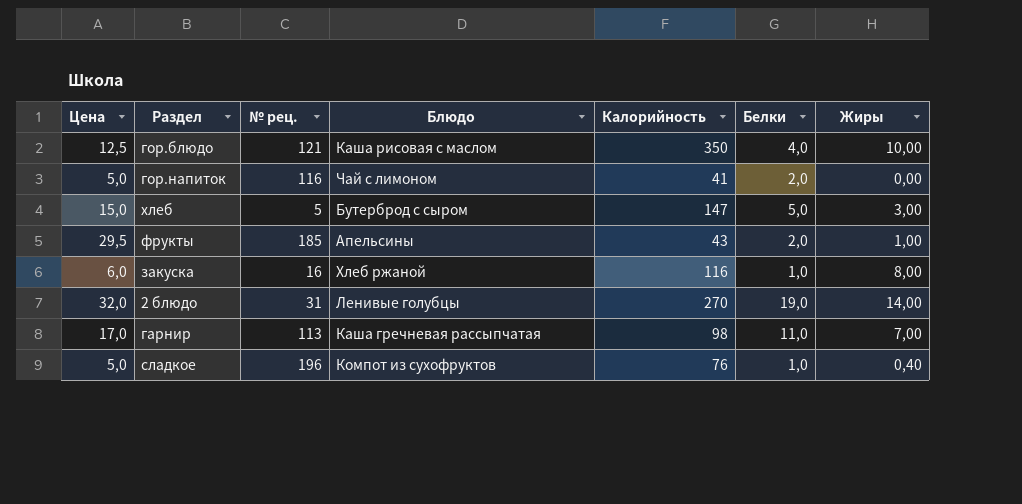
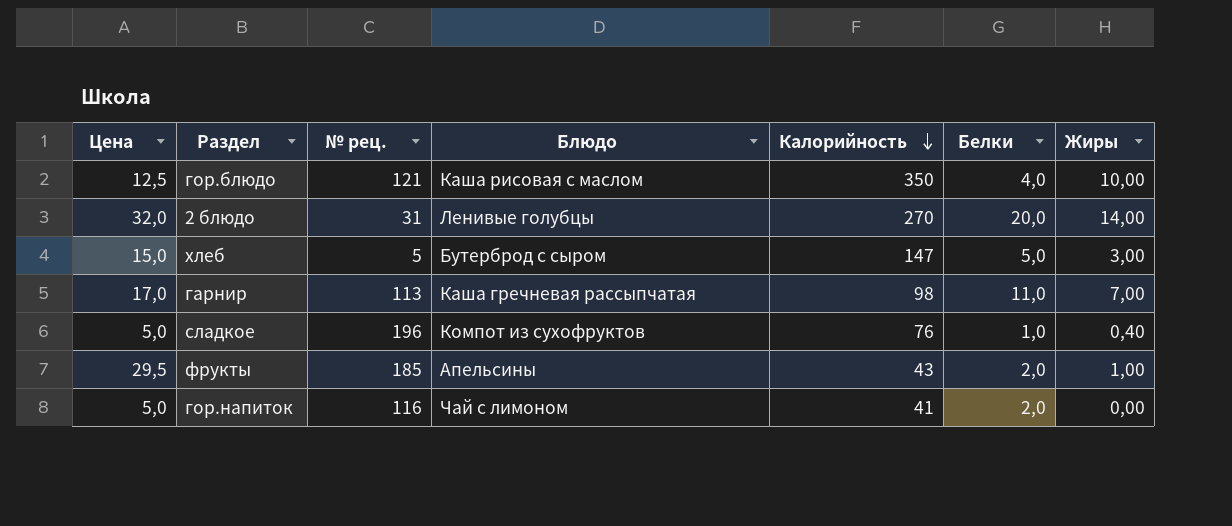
row order: none -> Калорийность descending
row закуска: 6,0 | 16 | Хлеб ржаной | 116 | 1,0 | 8,00 -> none
2 блюдо | Белки: 19,0 -> 20,0

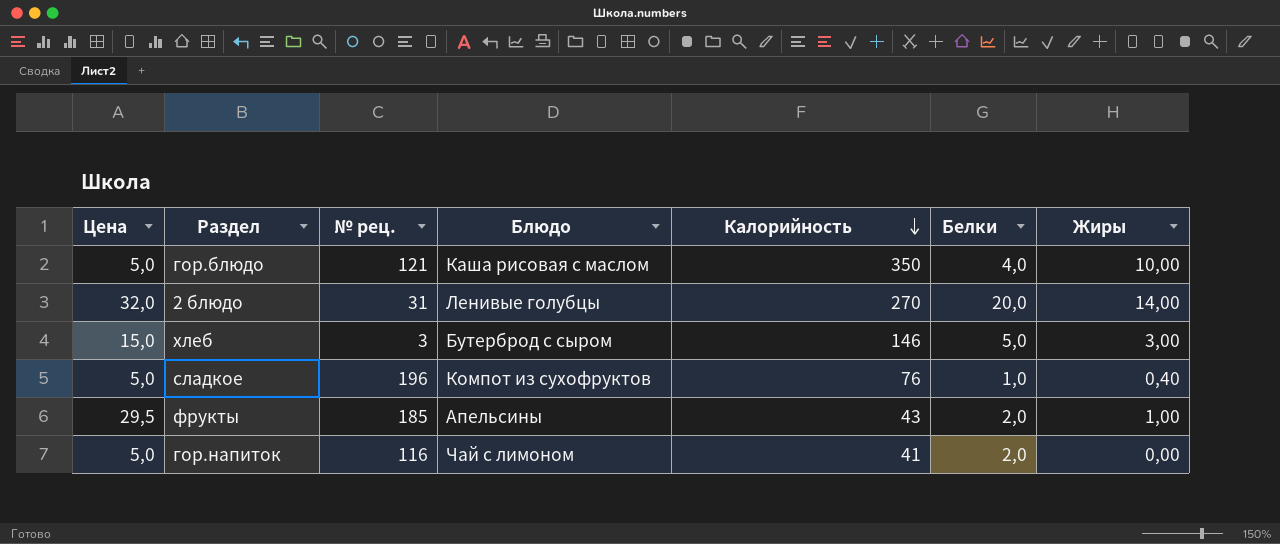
row гарнир: 17,0 | 113 | Каша гречневая рассыпчатая | 98 | 11,0 | 7,00 -> none
гор.блюдо | Цена: 12,5 -> 5,0
хлеб | № рец.: 5 -> 3
хлеб | Калорийность: 147 -> 146

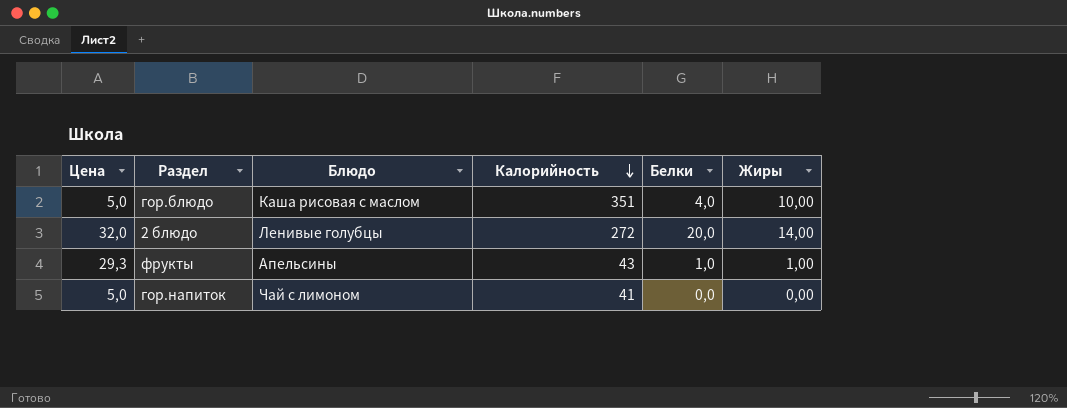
column № рец. | position: 3 -> none
row хлеб: 15,0 | 3 | Бутерброд с сыром | 146 | 5,0 | 3,00 -> none
row сладкое: 5,0 | 196 | Компот из сухофруктов | 76 | 1,0 | 0,40 -> none
гор.блюдо | Калорийность: 350 -> 351
2 блюдо | Калорийность: 270 -> 272
фрукты | Цена: 29,5 -> 29,3
фрукты | Белки: 2,0 -> 1,0
гор.напиток | Белки: 2,0 -> 0,0

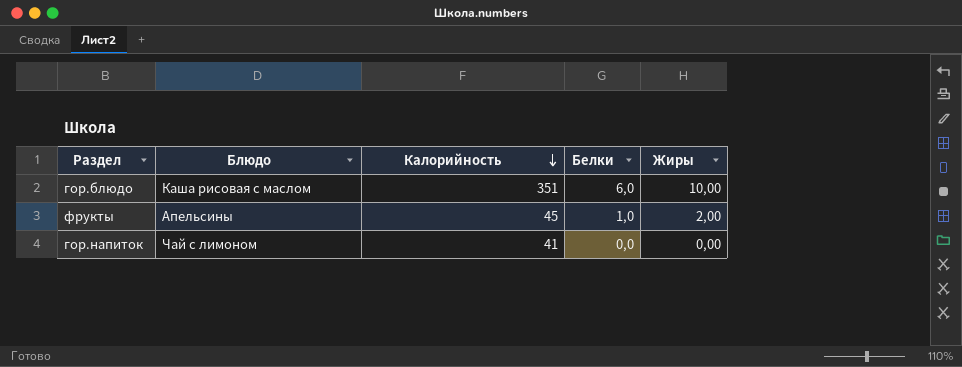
column Цена | position: 1 -> none
row 2 блюдо: 32,0 | Ленивые голубцы | 272 | 20,0 | 14,00 -> none
гор.блюдо | Белки: 4,0 -> 6,0
фрукты | Калорийность: 43 -> 45
фрукты | Жиры: 1,00 -> 2,00

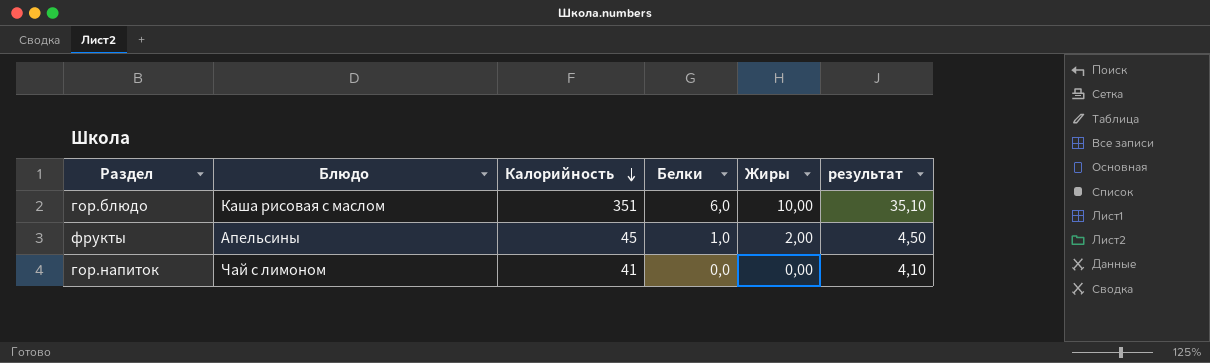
column результат | formula: none -> [Калорийность] * 0,1

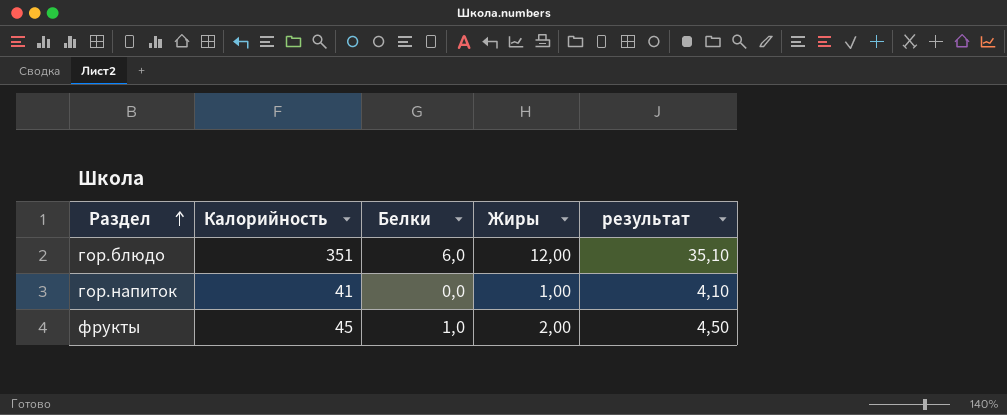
row order: Калорийность descending -> Раздел ascending
column Блюдо | position: 2 -> none
гор.блюдо | Жиры: 10,00 -> 12,00
гор.напиток | Жиры: 0,00 -> 1,00

